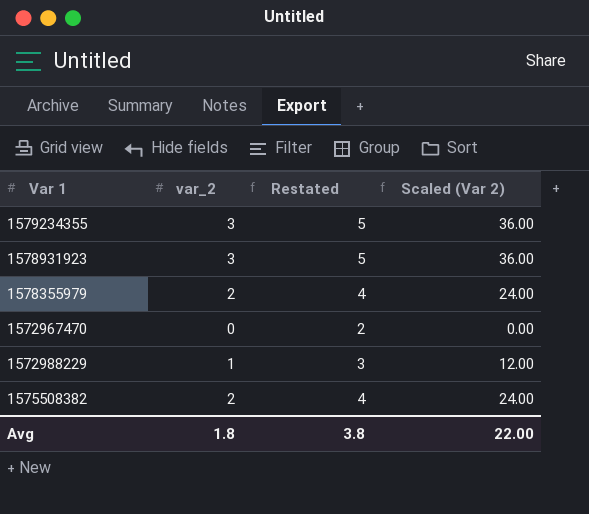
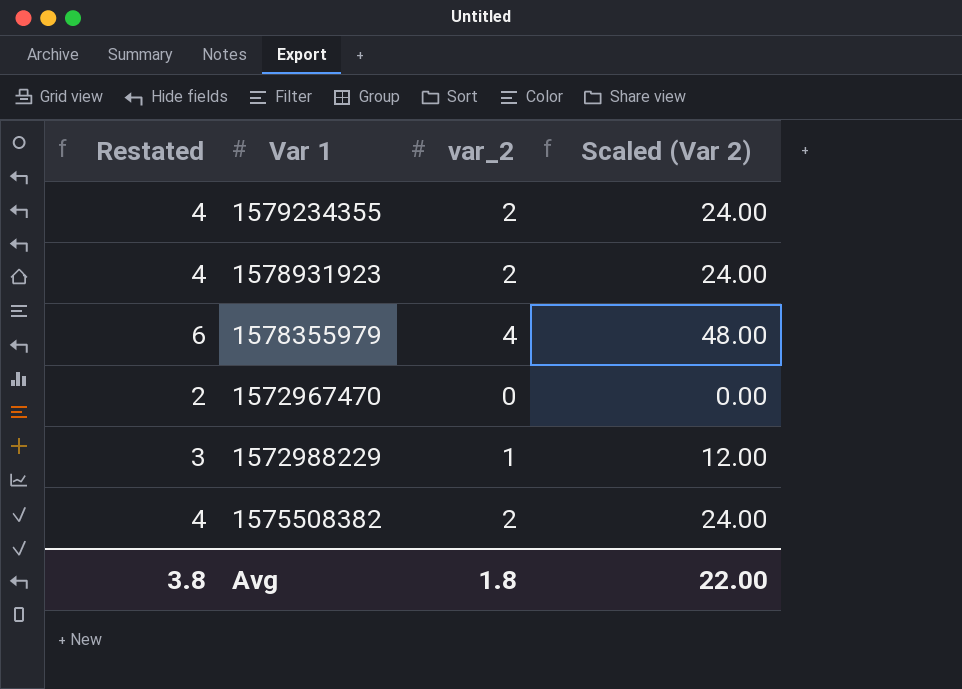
column Restated | position: 3 -> 1
1579234355 | Restated: 5 -> 4
1579234355 | var_2: 3 -> 2
1579234355 | Scaled (Var 2): 36.00 -> 24.00
1578931923 | Restated: 5 -> 4
1578931923 | var_2: 3 -> 2
1578931923 | Scaled (Var 2): 36.00 -> 24.00
1578355979 | Restated: 4 -> 6
1578355979 | var_2: 2 -> 4
1578355979 | Scaled (Var 2): 24.00 -> 48.00

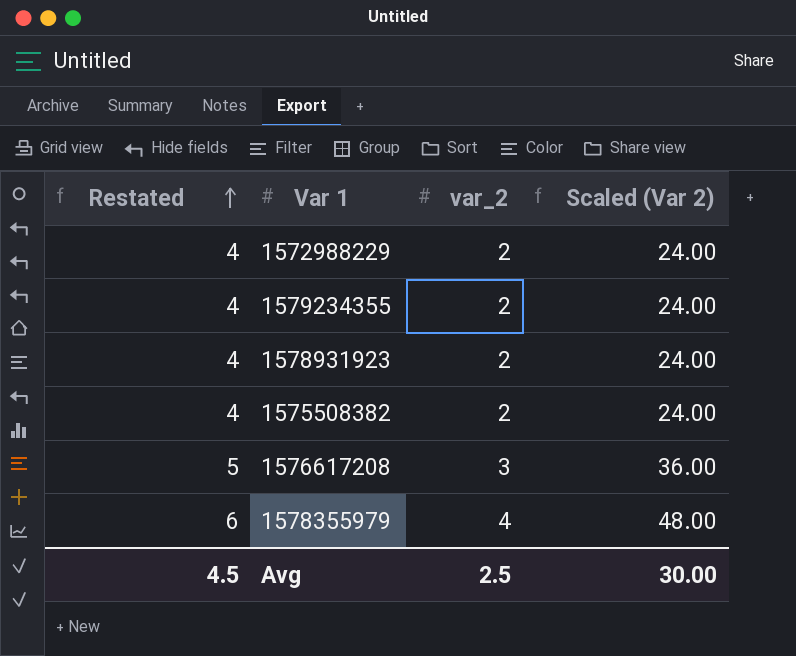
row order: none -> Restated ascending
row 1572967470: 2 | 0 | 0.00 -> none
1572988229 | Restated: 3 -> 4
1572988229 | var_2: 1 -> 2
1572988229 | Scaled (Var 2): 12.00 -> 24.00
row 1576617208: none -> 5 | 3 | 36.00
Avg | Restated: 3.8 -> 4.5
Avg | var_2: 1.8 -> 2.5
Avg | Scaled (Var 2): 22.00 -> 30.00

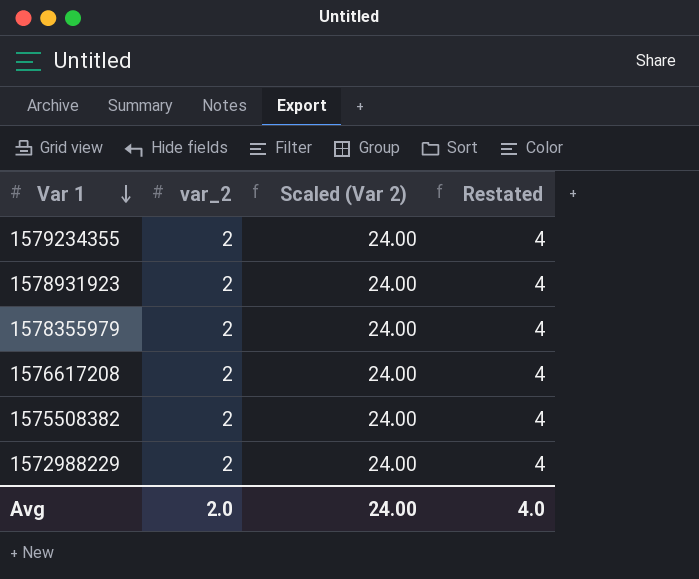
row order: Restated ascending -> Var 1 descending
column Restated | position: 1 -> 4
1578355979 | var_2: 4 -> 2
1578355979 | Scaled (Var 2): 48.00 -> 24.00
1578355979 | Restated: 6 -> 4
1576617208 | var_2: 3 -> 2
1576617208 | Scaled (Var 2): 36.00 -> 24.00
1576617208 | Restated: 5 -> 4
Avg | var_2: 2.5 -> 2.0
Avg | Scaled (Var 2): 30.00 -> 24.00
Avg | Restated: 4.5 -> 4.0

